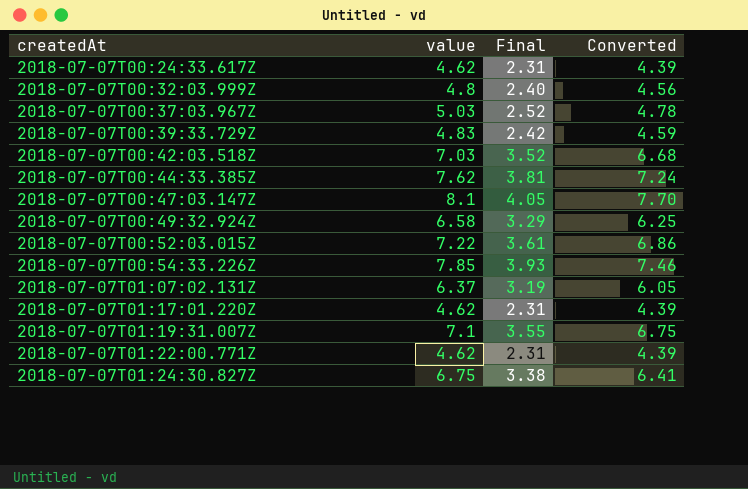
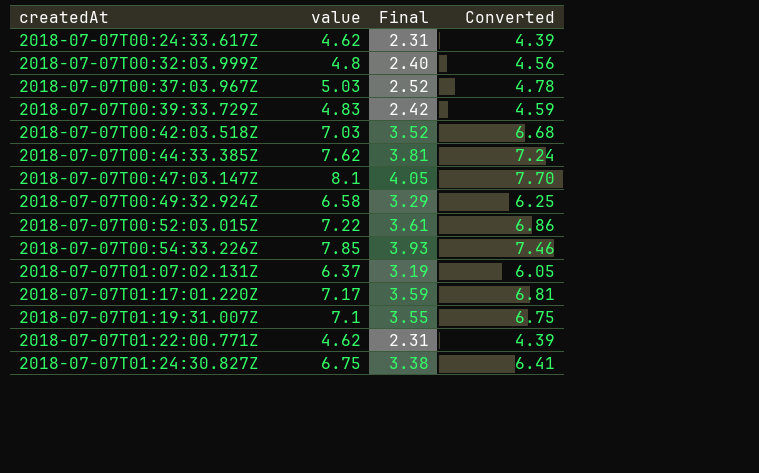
2018-07-07T01:17:01.220Z | value: 4.62 -> 7.17
2018-07-07T01:17:01.220Z | Final: 2.31 -> 3.59
2018-07-07T01:17:01.220Z | Converted: 4.39 -> 6.81

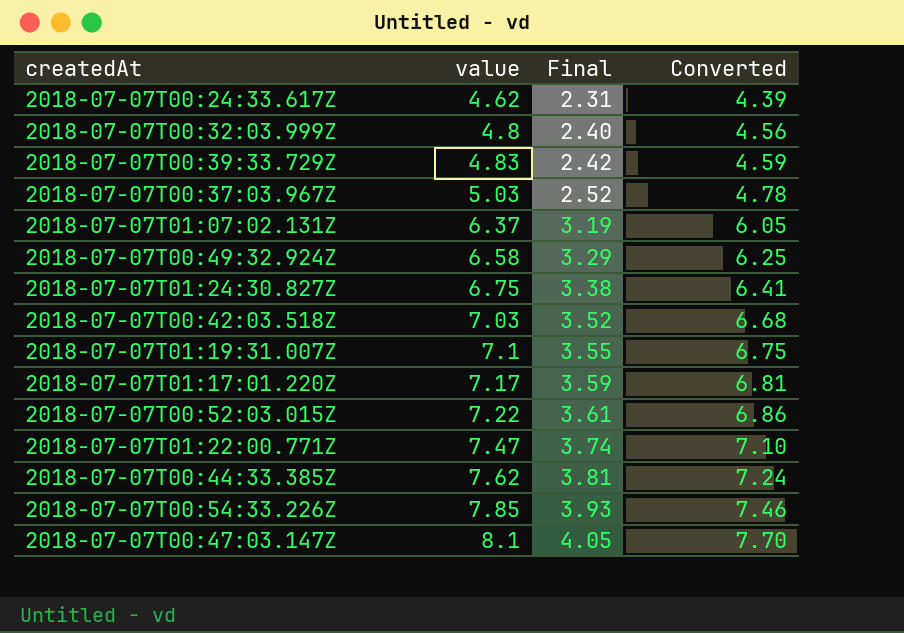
row order: createdAt ascending -> value ascending
2018-07-07T01:22:00.771Z | value: 4.62 -> 7.47
2018-07-07T01:22:00.771Z | Final: 2.31 -> 3.74
2018-07-07T01:22:00.771Z | Converted: 4.39 -> 7.10

